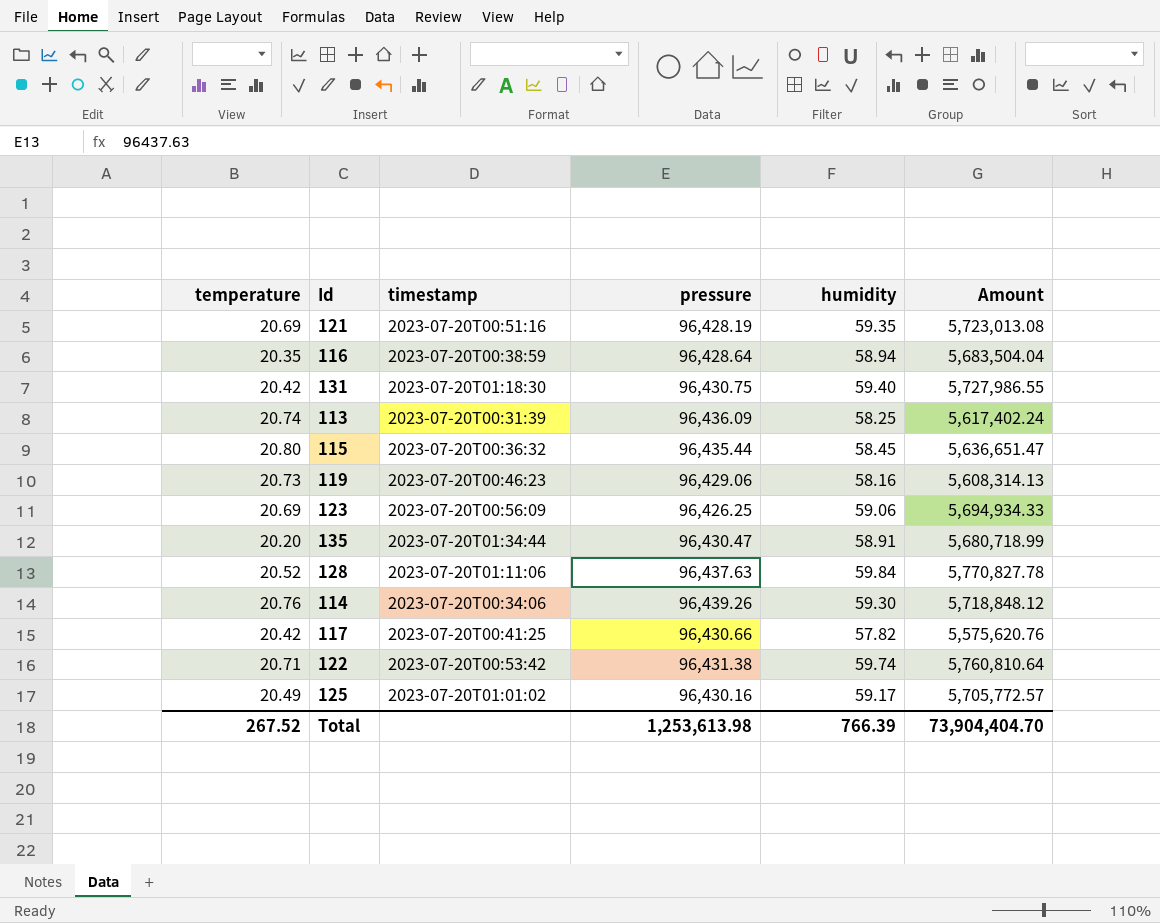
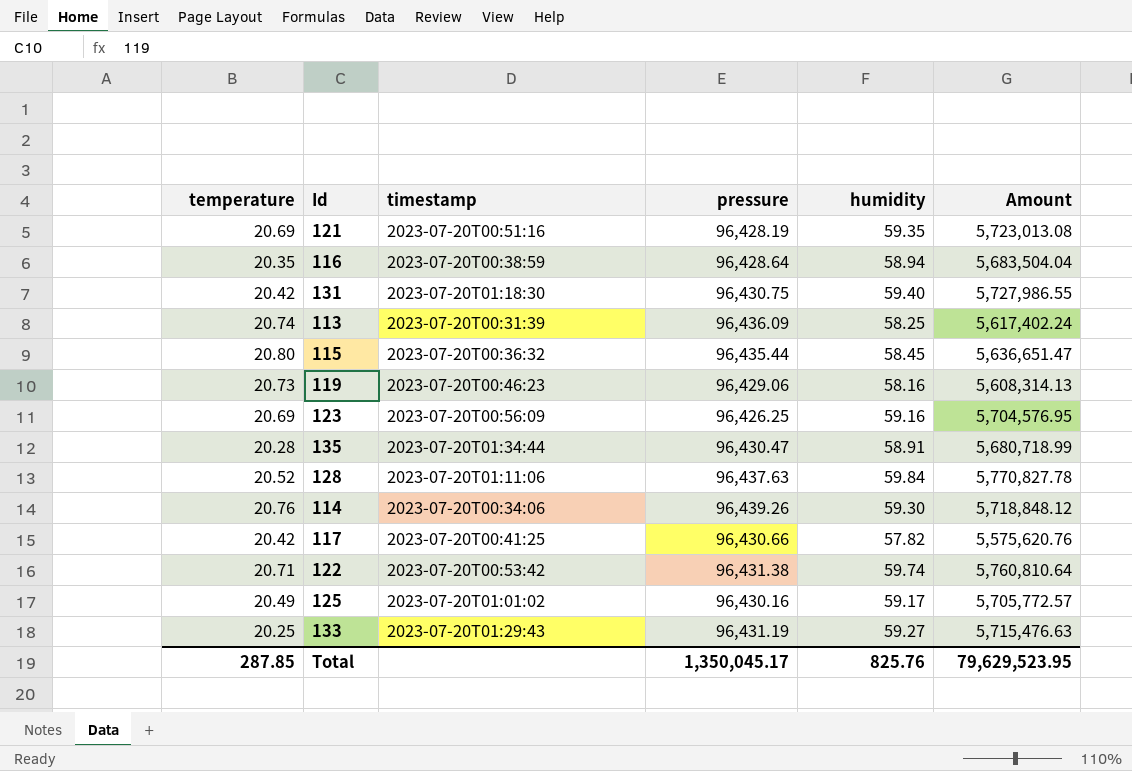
123 | humidity: 59.06 -> 59.16
123 | Amount: 5,694,934.33 -> 5,704,576.95
135 | temperature: 20.20 -> 20.28
row 133: none -> 20.25 | 2023-07-20T01:29:43 | 96,431.19 | 59.27 | 5,715,476.63
Total | temperature: 267.52 -> 287.85
Total | pressure: 1,253,613.98 -> 1,350,045.17
Total | humidity: 766.39 -> 825.76
Total | Amount: 73,904,404.70 -> 79,629,523.95

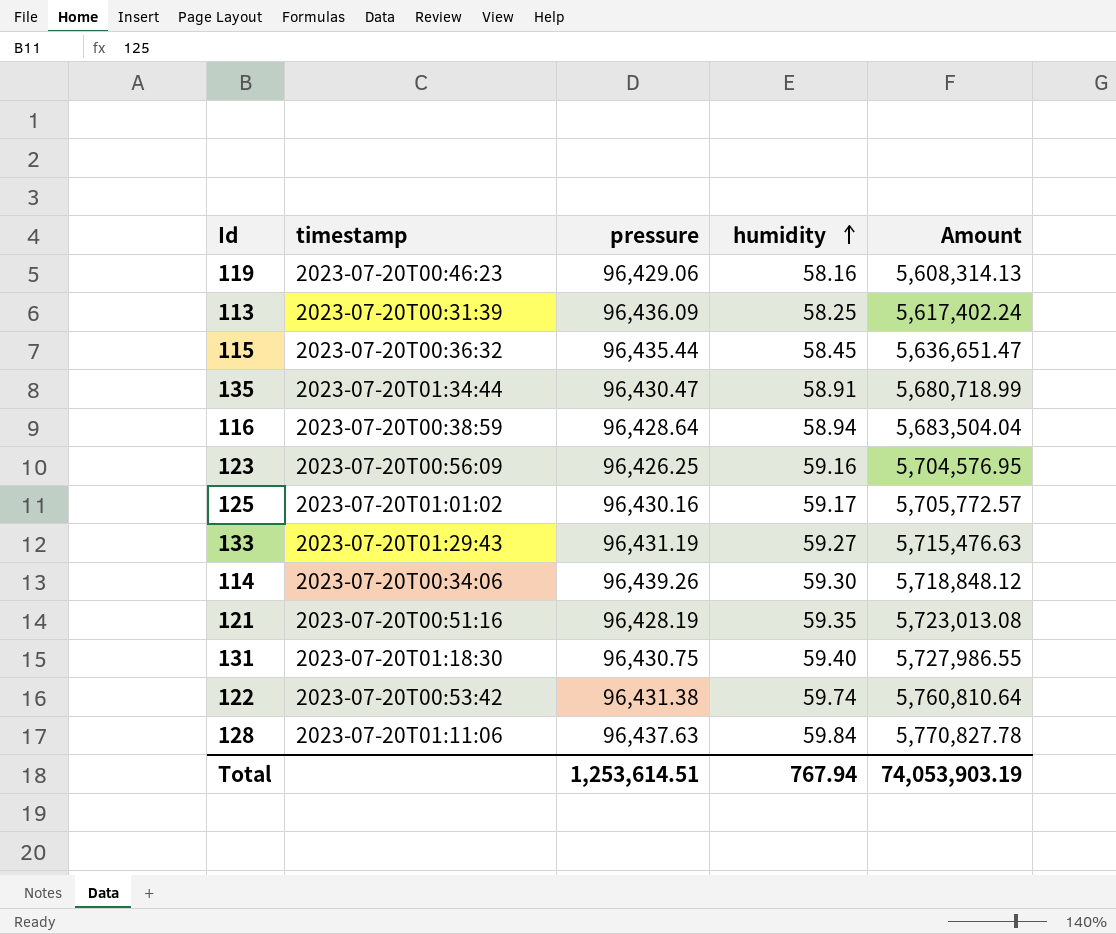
row order: none -> humidity ascending
column temperature | position: 1 -> none
row 117: 20.42 | 2023-07-20T00:41:25 | 96,430.66 | 57.82 | 5,575,620.76 -> none
Total | pressure: 1,350,045.17 -> 1,253,614.51
Total | humidity: 825.76 -> 767.94
Total | Amount: 79,629,523.95 -> 74,053,903.19

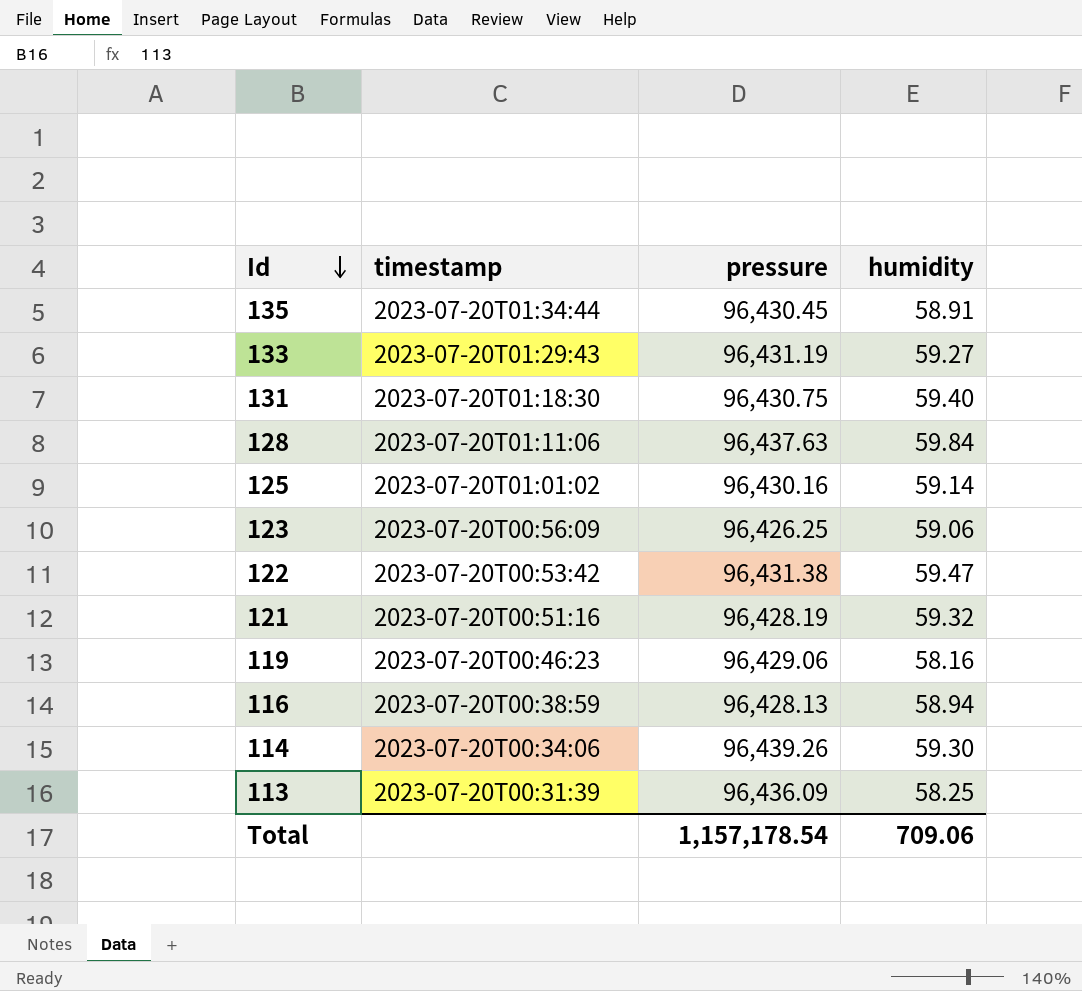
row order: humidity ascending -> Id descending
column Amount | formula: [pressure] * [humidity] -> none
row 115: 2023-07-20T00:36:32 | 96,435.44 | 58.45 | 5,636,651.47 -> none
135 | pressure: 96,430.47 -> 96,430.45
125 | humidity: 59.17 -> 59.14
123 | humidity: 59.16 -> 59.06
122 | humidity: 59.74 -> 59.47
121 | humidity: 59.35 -> 59.32
116 | pressure: 96,428.64 -> 96,428.13
Total | pressure: 1,253,614.51 -> 1,157,178.54
Total | humidity: 767.94 -> 709.06

